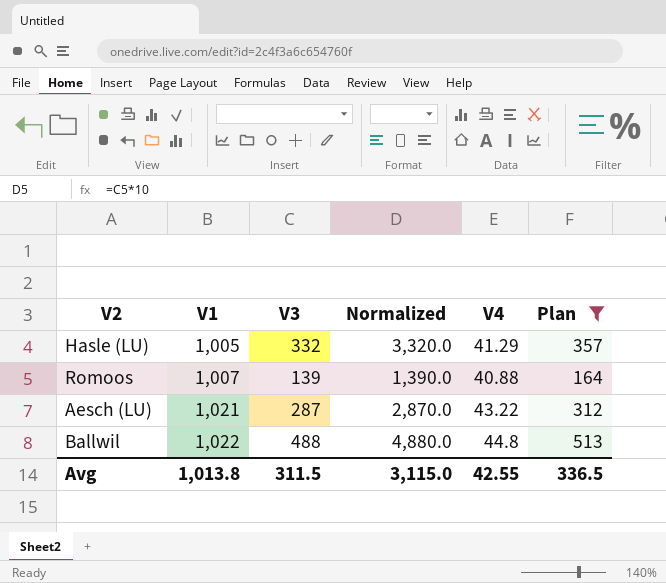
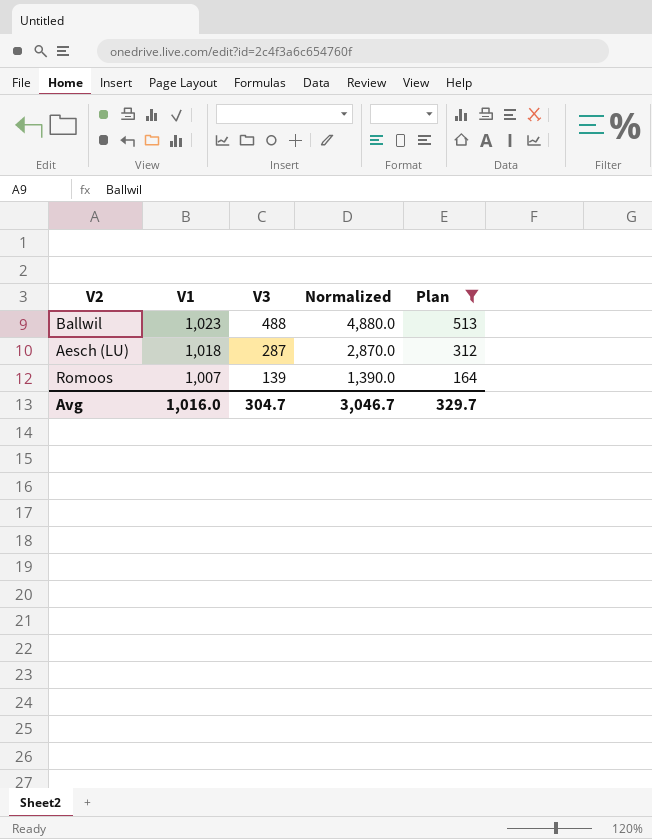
row order: V1 ascending -> V1 descending
column V4 | position: 5 -> none
row Hasle (LU): 1,005 | 332 | 3,320.0 | 41.29 | 357 -> none
Ballwil | V1: 1,022 -> 1,023
Aesch (LU) | V1: 1,021 -> 1,018
Avg | V1: 1,013.8 -> 1,016.0
Avg | V3: 311.5 -> 304.7
Avg | Normalized: 3,115.0 -> 3,046.7
Avg | Plan: 336.5 -> 329.7

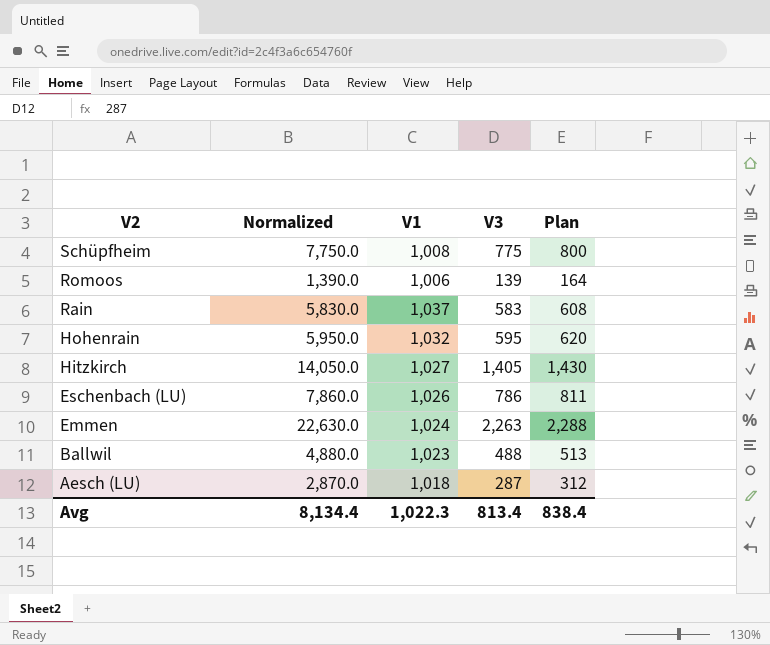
filter: Plan <= 513 -> none
row order: V1 descending -> V2 descending
column Normalized | position: 4 -> 2
Romoos | V1: 1,007 -> 1,006
Avg | Normalized: 3,046.7 -> 8,134.4
Avg | V1: 1,016.0 -> 1,022.3
Avg | V3: 304.7 -> 813.4
Avg | Plan: 329.7 -> 838.4

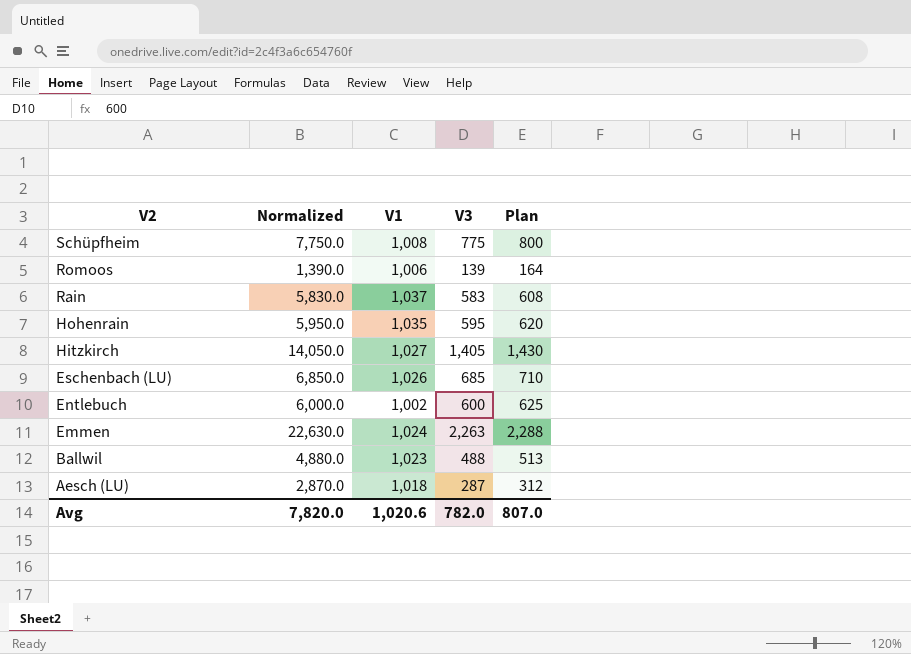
Hohenrain | V1: 1,032 -> 1,035
Eschenbach (LU) | Normalized: 7,860.0 -> 6,850.0
Eschenbach (LU) | V3: 786 -> 685
Eschenbach (LU) | Plan: 811 -> 710
row Entlebuch: none -> 6,000.0 | 1,002 | 600 | 625
Avg | Normalized: 8,134.4 -> 7,820.0
Avg | V1: 1,022.3 -> 1,020.6
Avg | V3: 813.4 -> 782.0
Avg | Plan: 838.4 -> 807.0

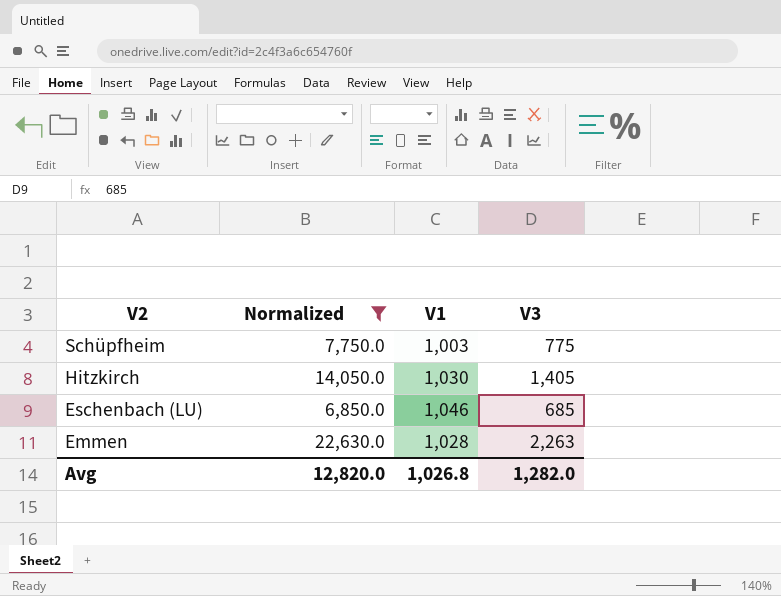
filter: none -> Normalized >= 6,850.0
column Plan | formula: [V3] + 25 -> none
Schüpfheim | V1: 1,008 -> 1,003
Hitzkirch | V1: 1,027 -> 1,030
Eschenbach (LU) | V1: 1,026 -> 1,046
Emmen | V1: 1,024 -> 1,028
Avg | Normalized: 7,820.0 -> 12,820.0
Avg | V1: 1,020.6 -> 1,026.8
Avg | V3: 782.0 -> 1,282.0

